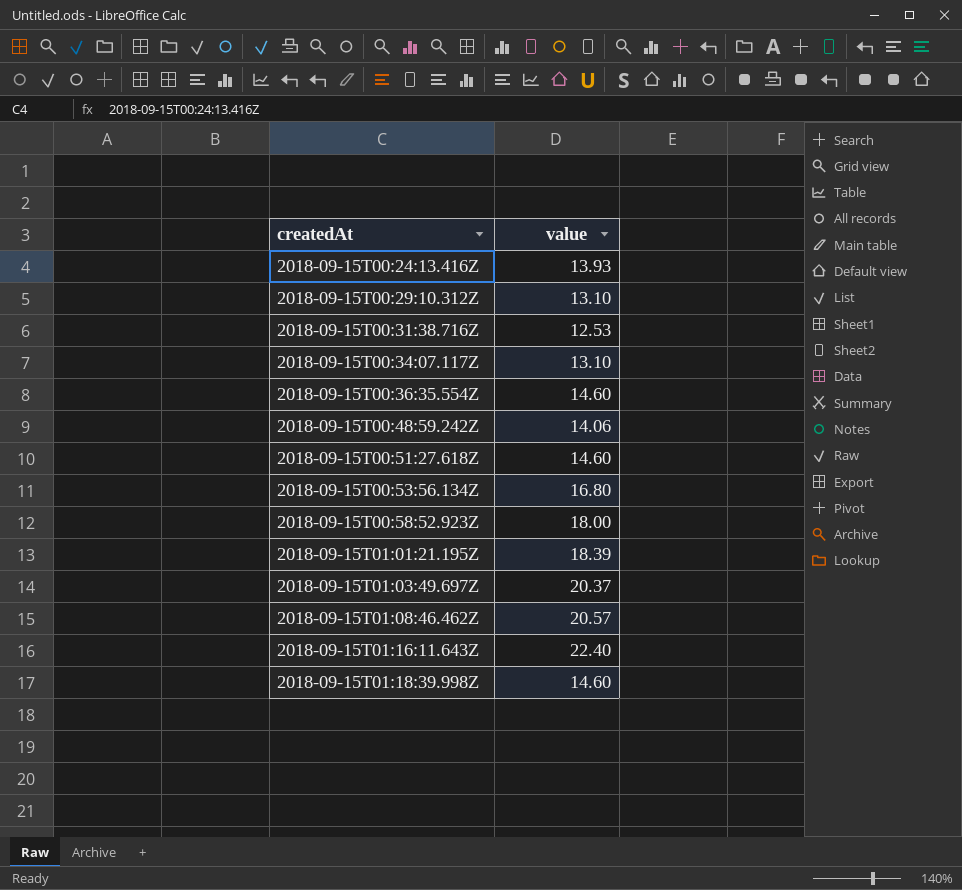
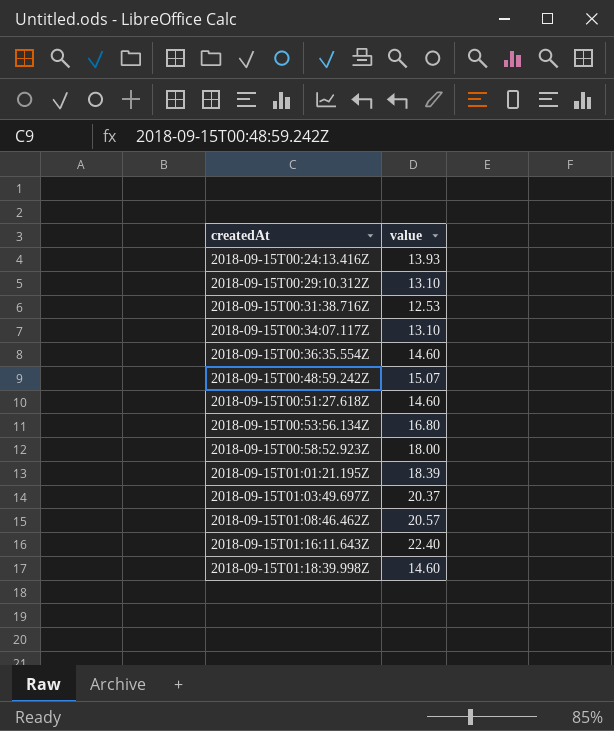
2018-09-15T00:48:59.242Z | value: 14.06 -> 15.07

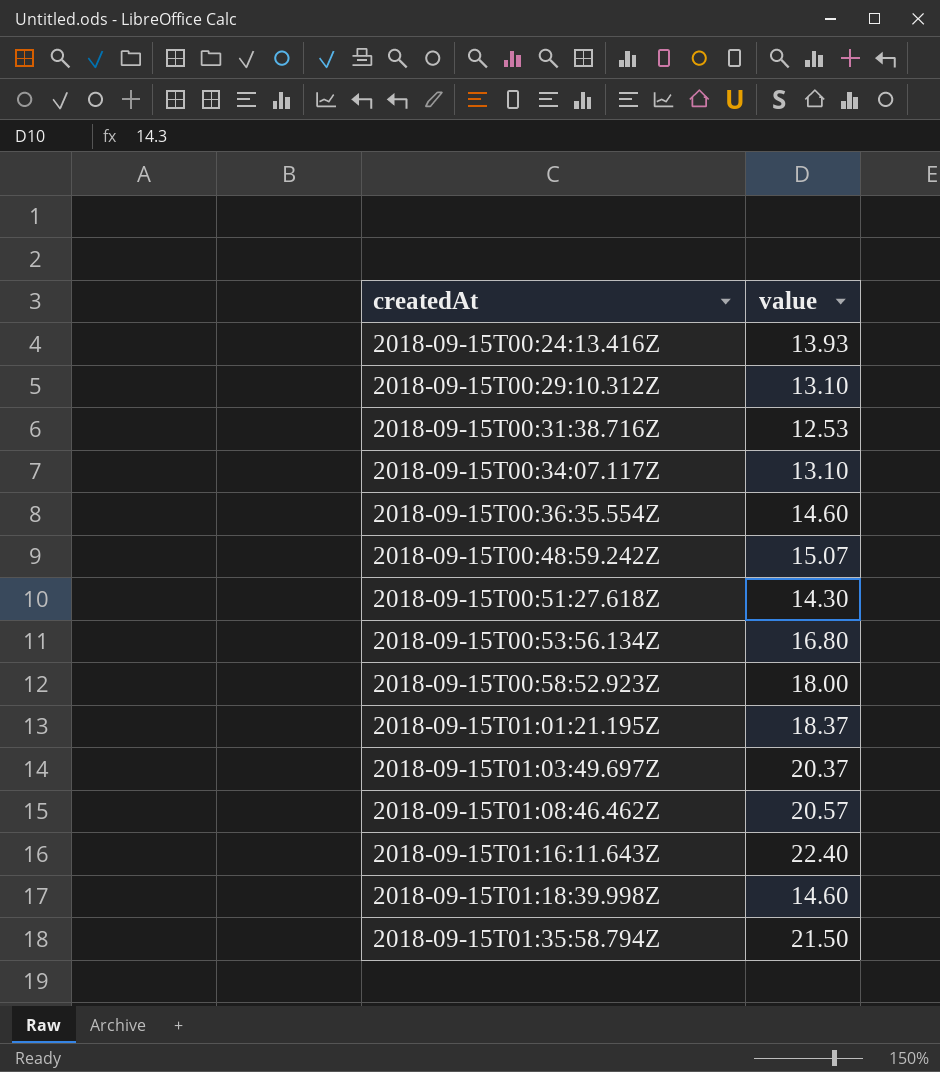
2018-09-15T00:51:27.618Z | value: 14.60 -> 14.30
2018-09-15T01:01:21.195Z | value: 18.39 -> 18.37
row 2018-09-15T01:35:58.794Z: none -> 21.50

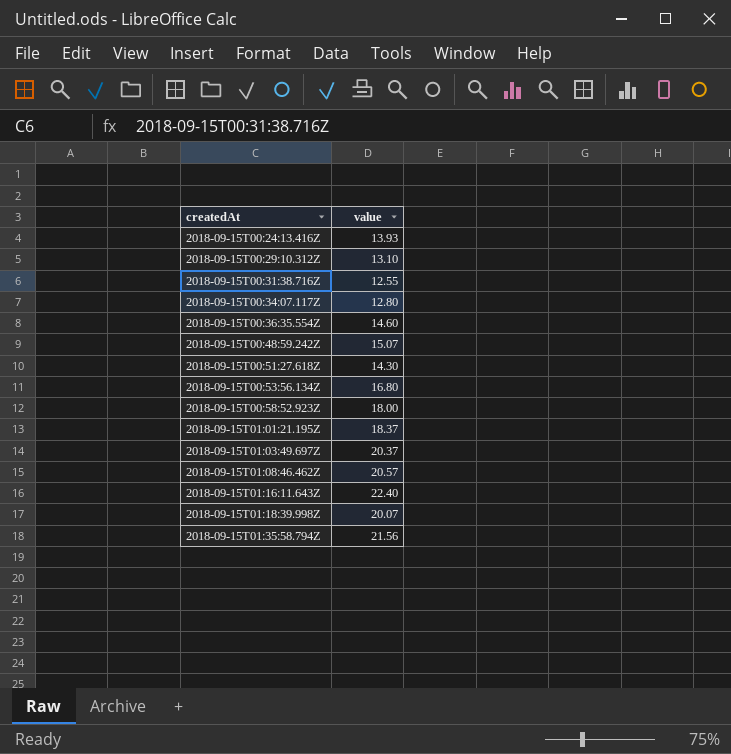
2018-09-15T00:31:38.716Z | value: 12.53 -> 12.55
2018-09-15T00:34:07.117Z | value: 13.10 -> 12.80
2018-09-15T01:18:39.998Z | value: 14.60 -> 20.07
2018-09-15T01:35:58.794Z | value: 21.50 -> 21.56

